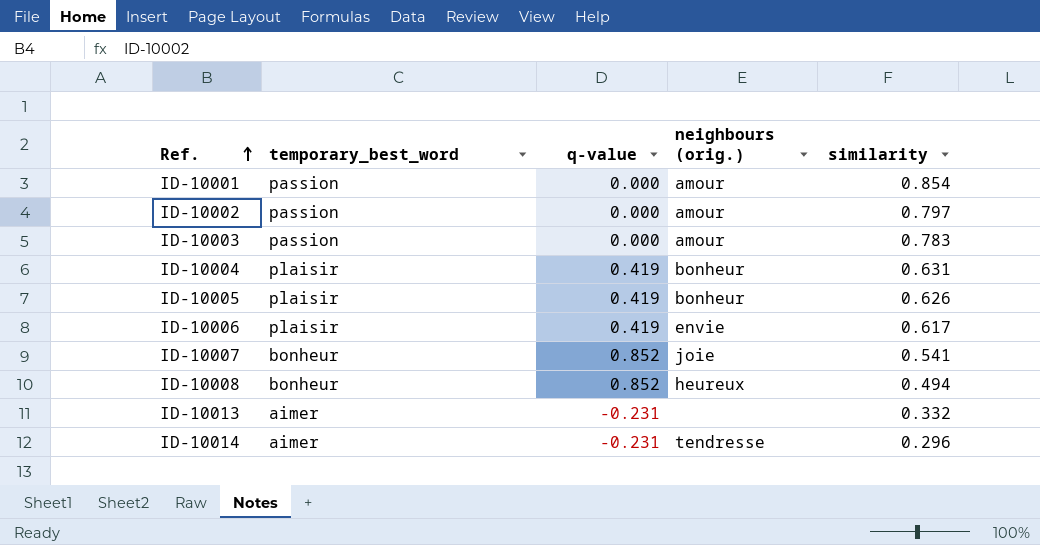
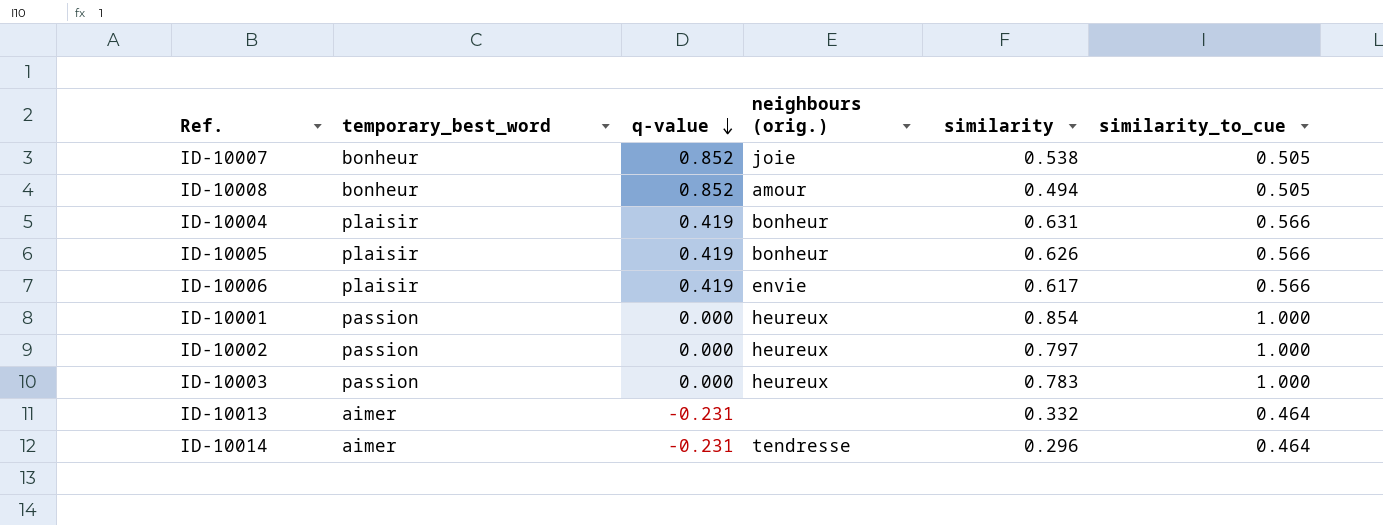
row order: Ref. ascending -> q-value descending
column similarity_to_cue | position: none -> 6
ID-10007 | similarity: 0.541 -> 0.538
ID-10008 | neighbours (orig.): heureux -> amour
ID-10001 | neighbours (orig.): amour -> heureux
ID-10002 | neighbours (orig.): amour -> heureux
ID-10003 | neighbours (orig.): amour -> heureux

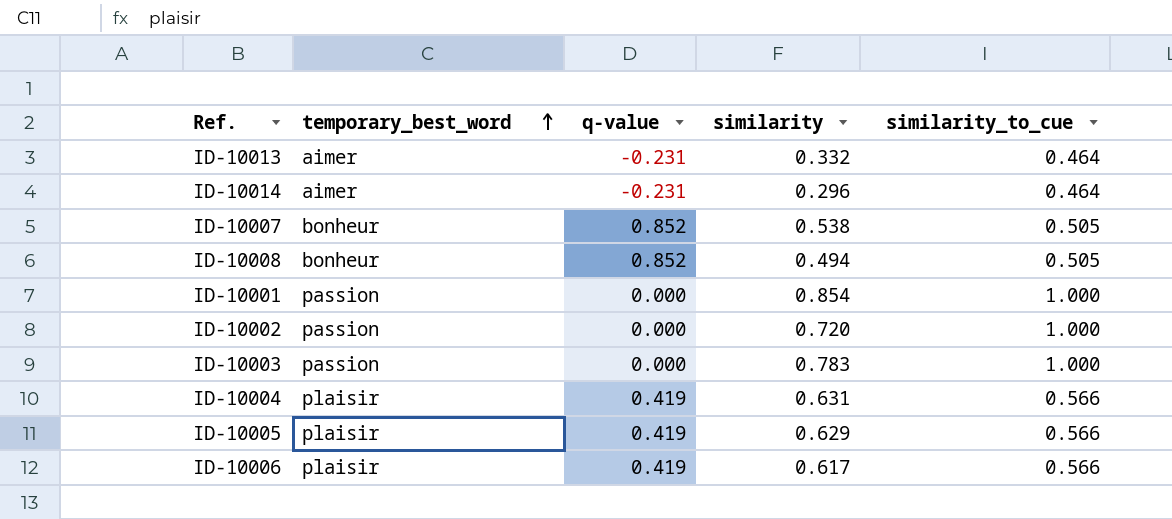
row order: q-value descending -> temporary_best_word ascending
column neighbours (orig.) | position: 4 -> none
ID-10002 | similarity: 0.797 -> 0.720
ID-10005 | similarity: 0.626 -> 0.629

